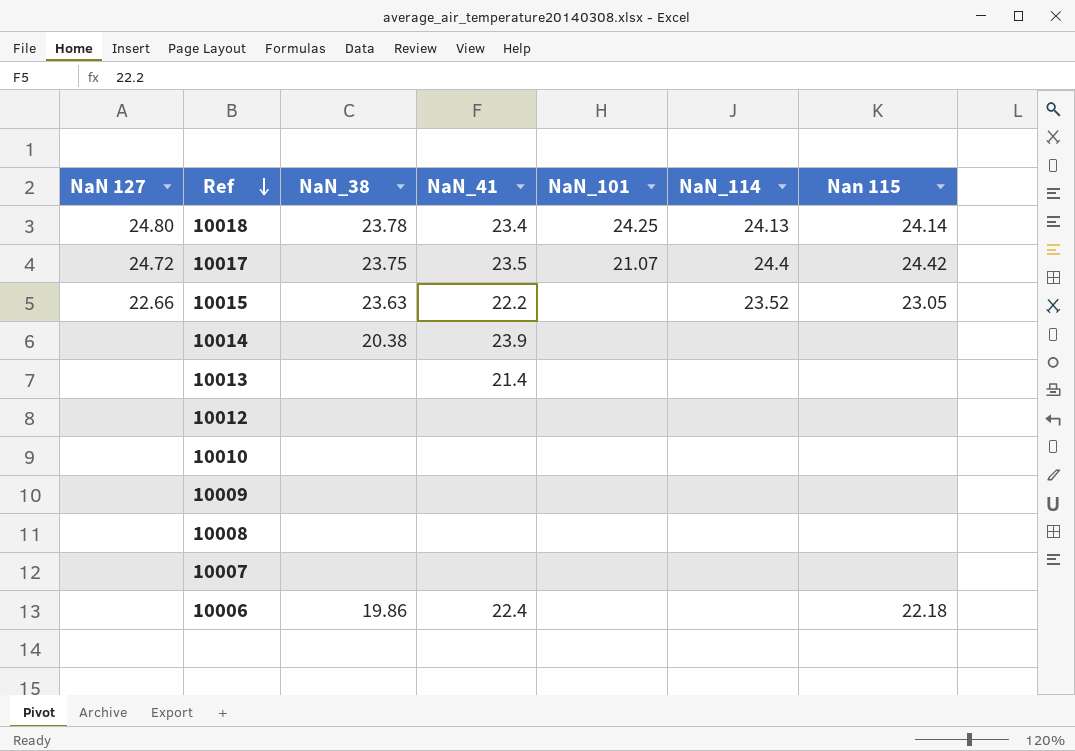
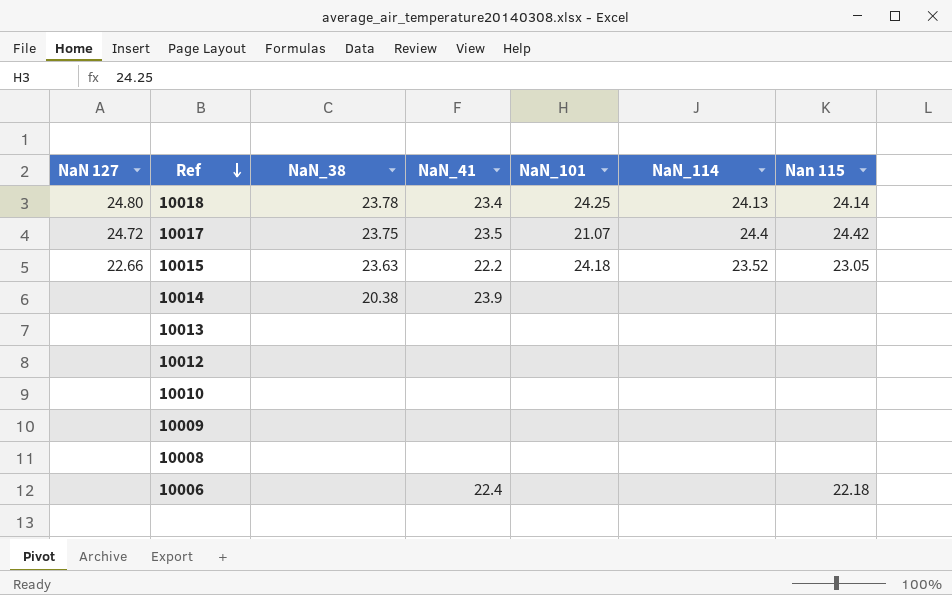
row 10007: none | none | none | none | none | none -> none
10015 | NaN_101: none -> 24.18
10013 | NaN_41: 21.4 -> none
10006 | NaN_38: 19.86 -> none

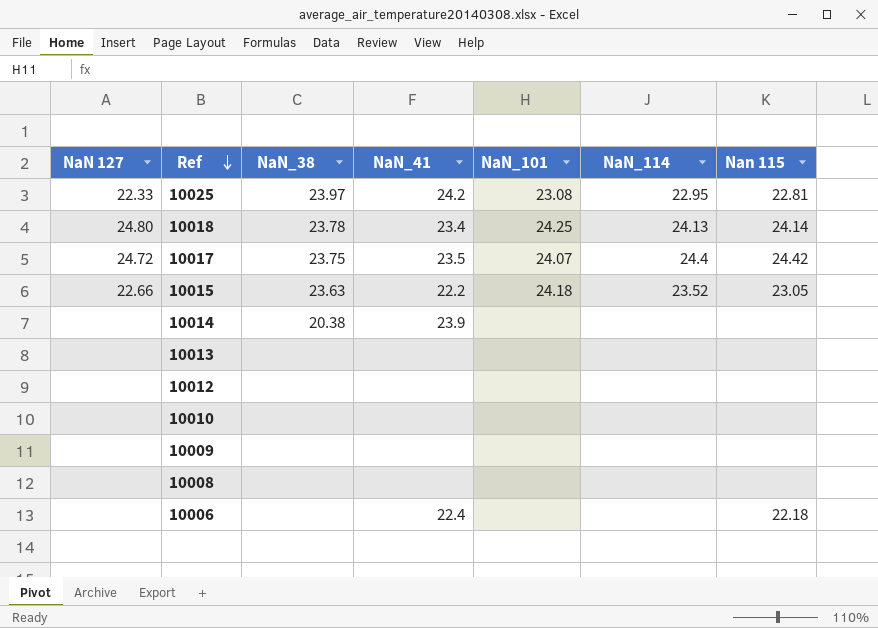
row 10025: none -> 22.33 | 23.97 | 24.2 | 23.08 | 22.95 | 22.81
10017 | NaN_101: 21.07 -> 24.07

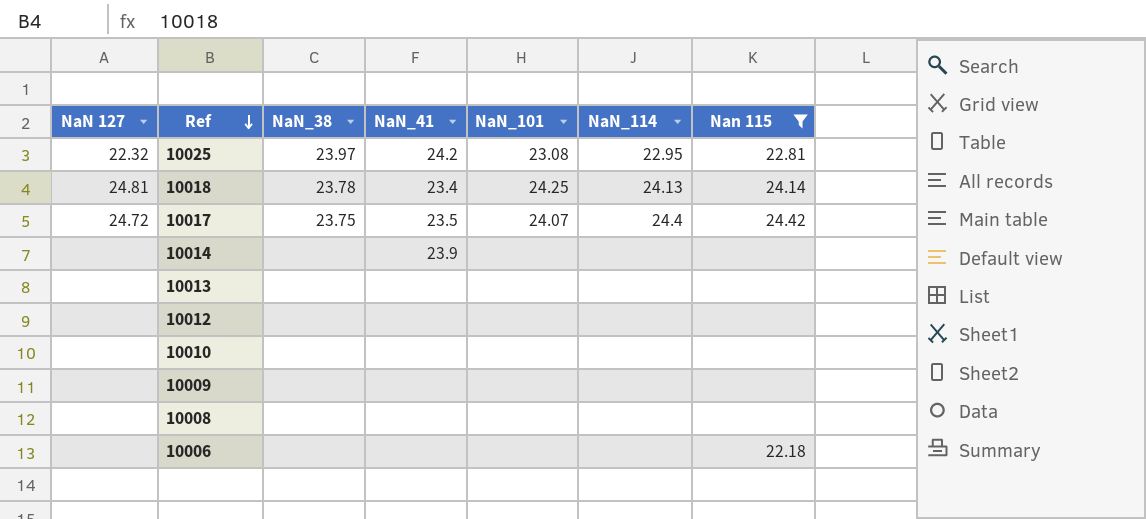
filter: none -> Nan 115 != 23.05
10025 | NaN 127: 22.33 -> 22.32
10018 | NaN 127: 24.80 -> 24.81
10014 | NaN_38: 20.38 -> none
10006 | NaN_41: 22.4 -> none

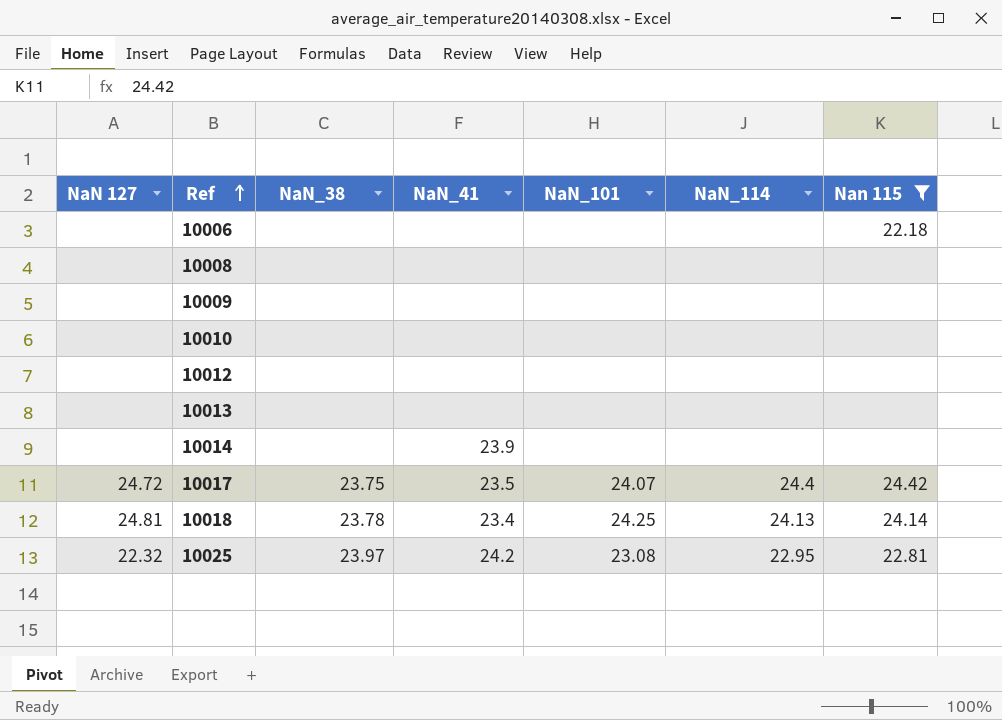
row order: Ref descending -> Ref ascending

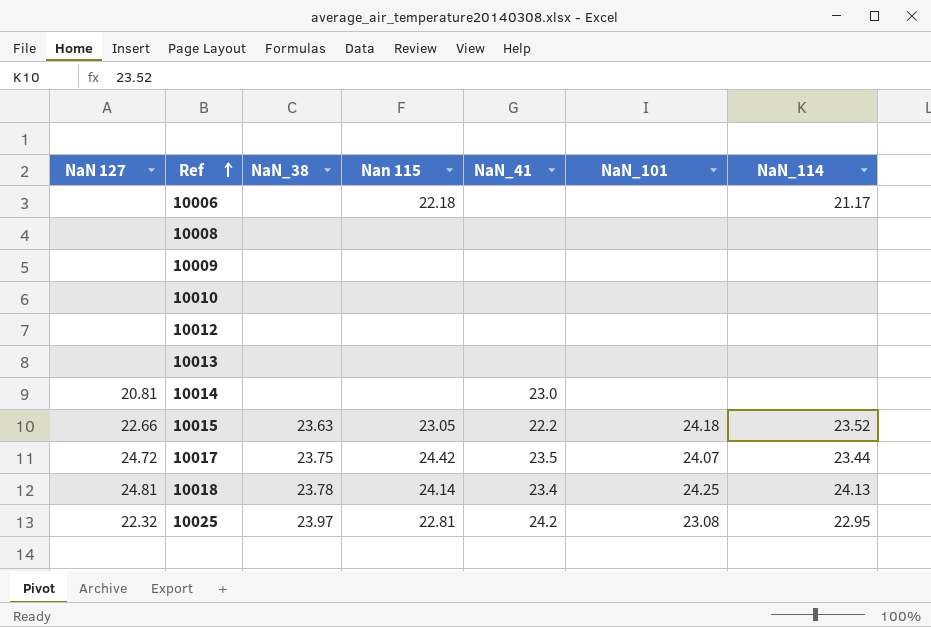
filter: Nan 115 != 23.05 -> none
column Nan 115 | position: 7 -> 4
10006 | NaN_114: none -> 21.17
10014 | NaN 127: none -> 20.81
10014 | NaN_41: 23.9 -> 23.0
10017 | NaN_114: 24.4 -> 23.44

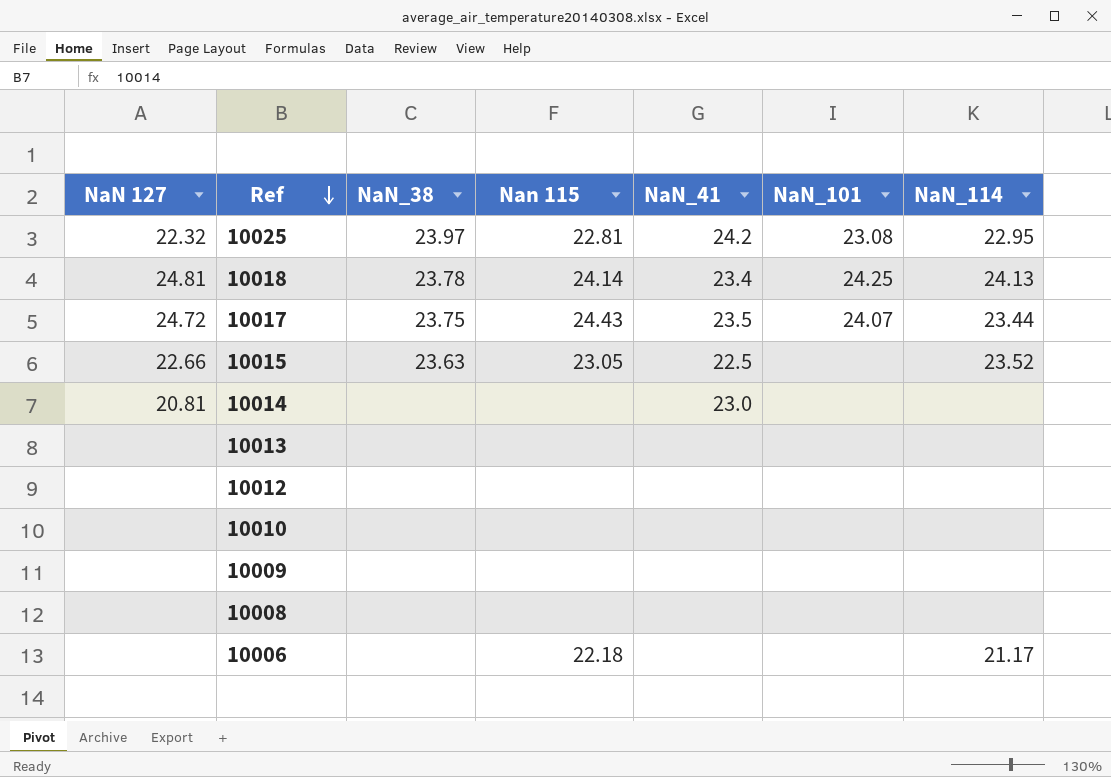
row order: Ref ascending -> Ref descending
10017 | Nan 115: 24.42 -> 24.43
10015 | NaN_41: 22.2 -> 22.5
10015 | NaN_101: 24.18 -> none

